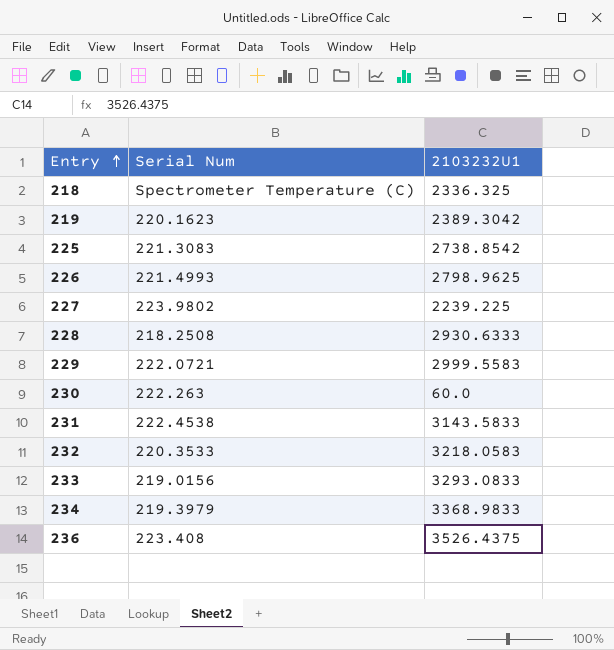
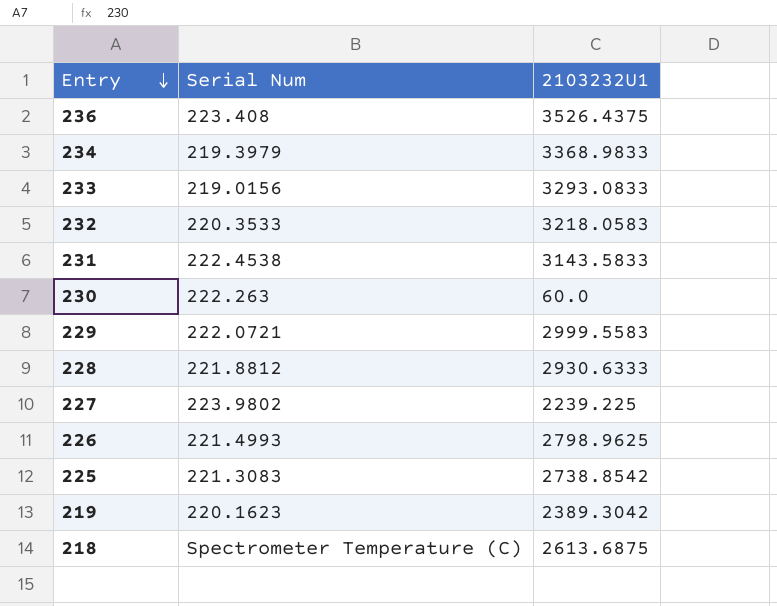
row order: Entry ascending -> Entry descending
228 | Serial Num: 218.2508 -> 221.8812
218 | 2103232U1: 2336.325 -> 2613.6875

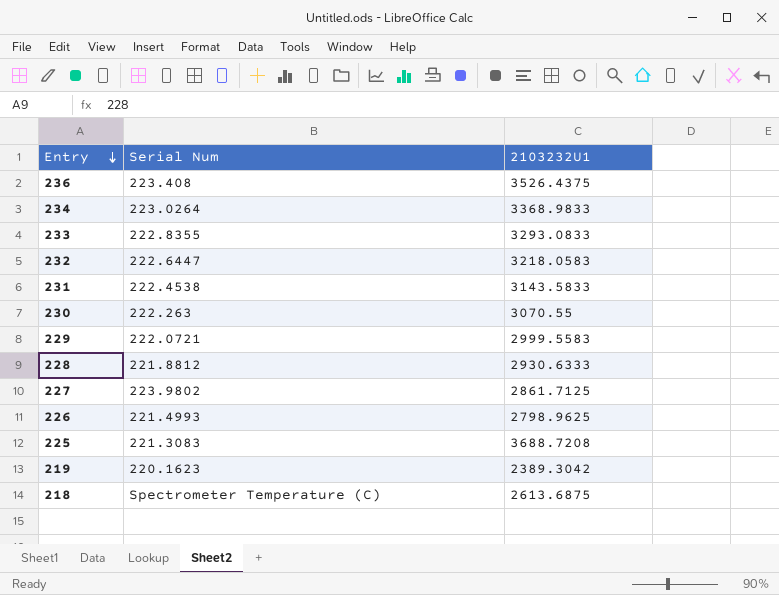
234 | Serial Num: 219.3979 -> 223.0264
233 | Serial Num: 219.0156 -> 222.8355
232 | Serial Num: 220.3533 -> 222.6447
230 | 2103232U1: 60.0 -> 3070.55
227 | 2103232U1: 2239.225 -> 2861.7125
225 | 2103232U1: 2738.8542 -> 3688.7208

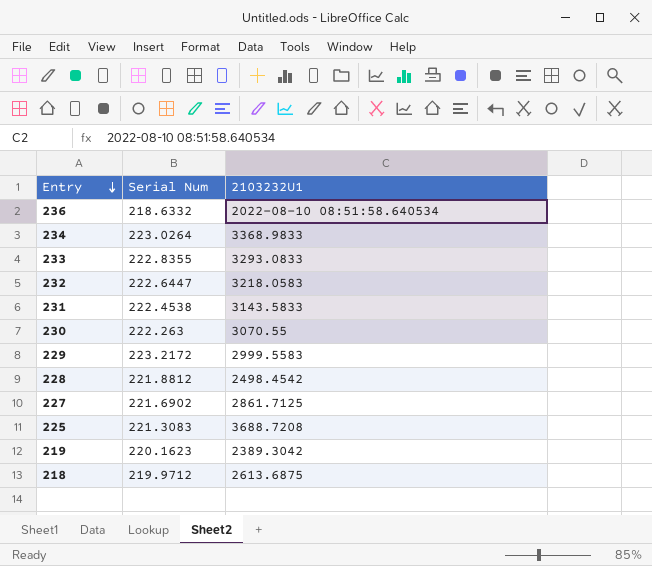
row 226: 221.4993 | 2798.9625 -> none
236 | Serial Num: 223.408 -> 218.6332
236 | 2103232U1: 3526.4375 -> 2022-08-10 08:51:58.640534
229 | Serial Num: 222.0721 -> 223.2172
228 | 2103232U1: 2930.6333 -> 2498.4542
227 | Serial Num: 223.9802 -> 221.6902
218 | Serial Num: Spectrometer Temperature (C) -> 219.9712

